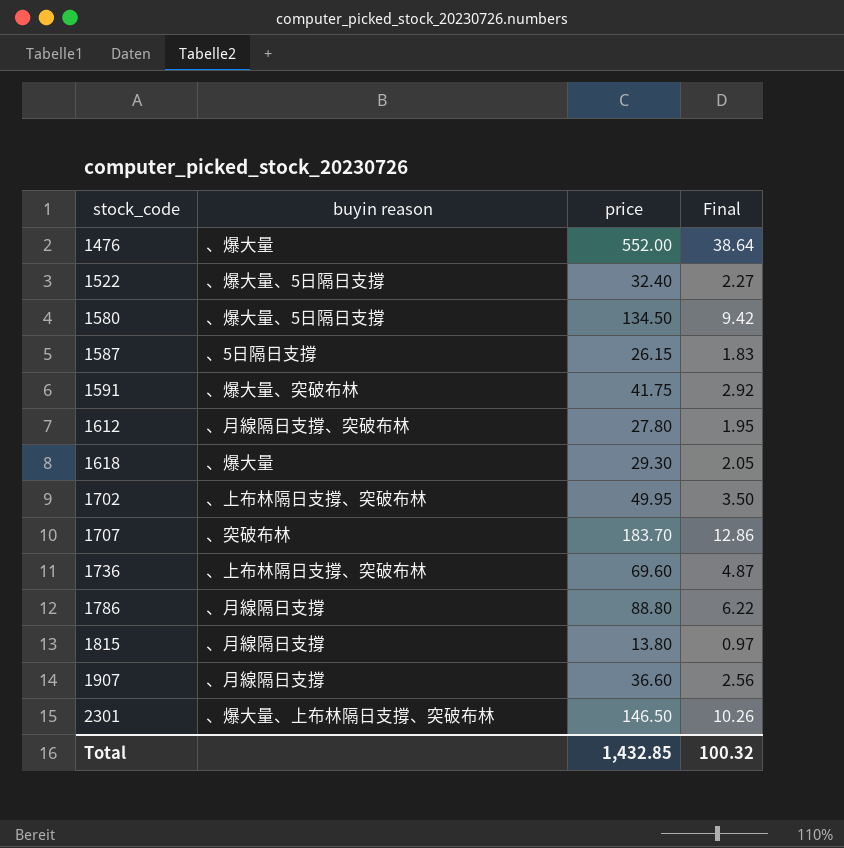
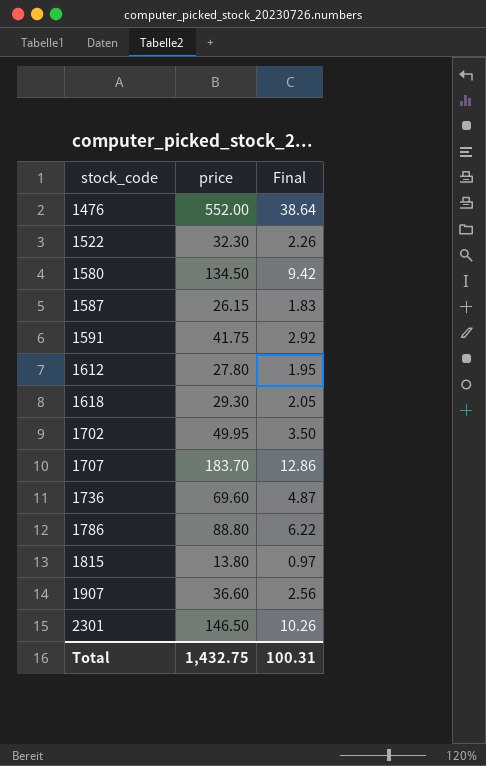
column buyin reason | position: 2 -> none
1522 | price: 32.40 -> 32.30
1522 | Final: 2.27 -> 2.26
Total | price: 1,432.85 -> 1,432.75
Total | Final: 100.32 -> 100.31

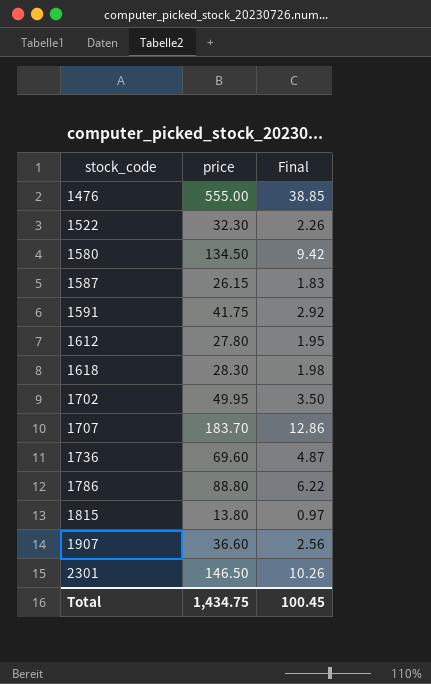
1476 | price: 552.00 -> 555.00
1476 | Final: 38.64 -> 38.85
1618 | price: 29.30 -> 28.30
1618 | Final: 2.05 -> 1.98
Total | price: 1,432.75 -> 1,434.75
Total | Final: 100.31 -> 100.45

